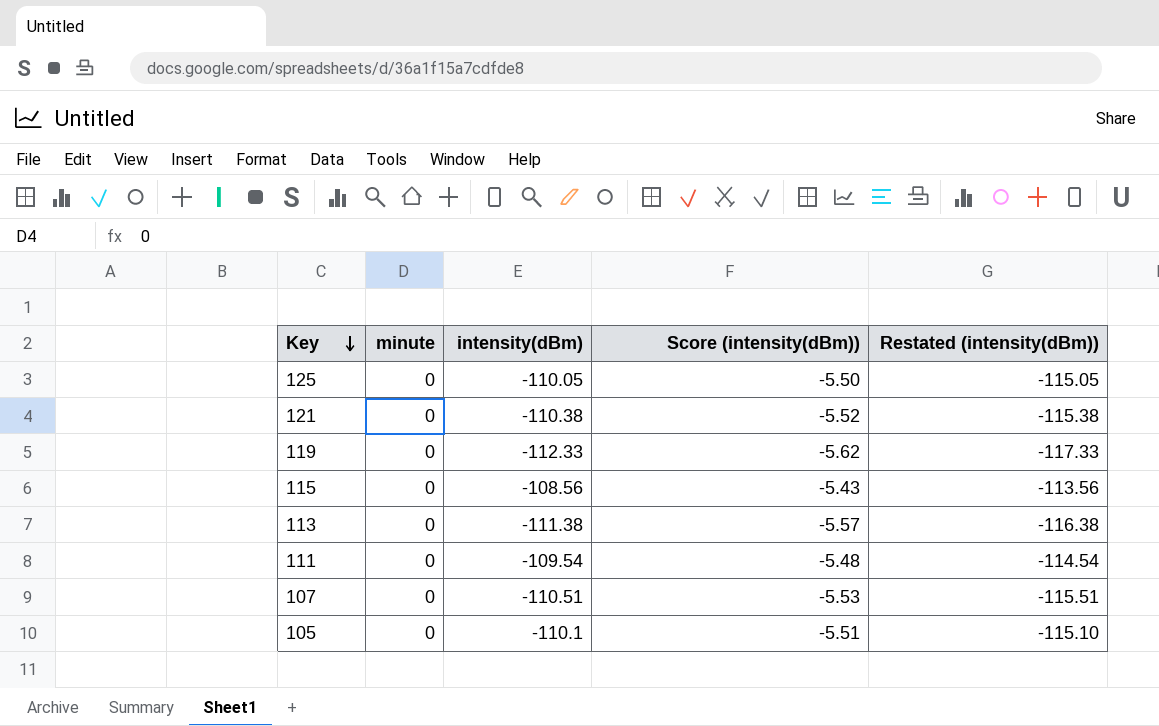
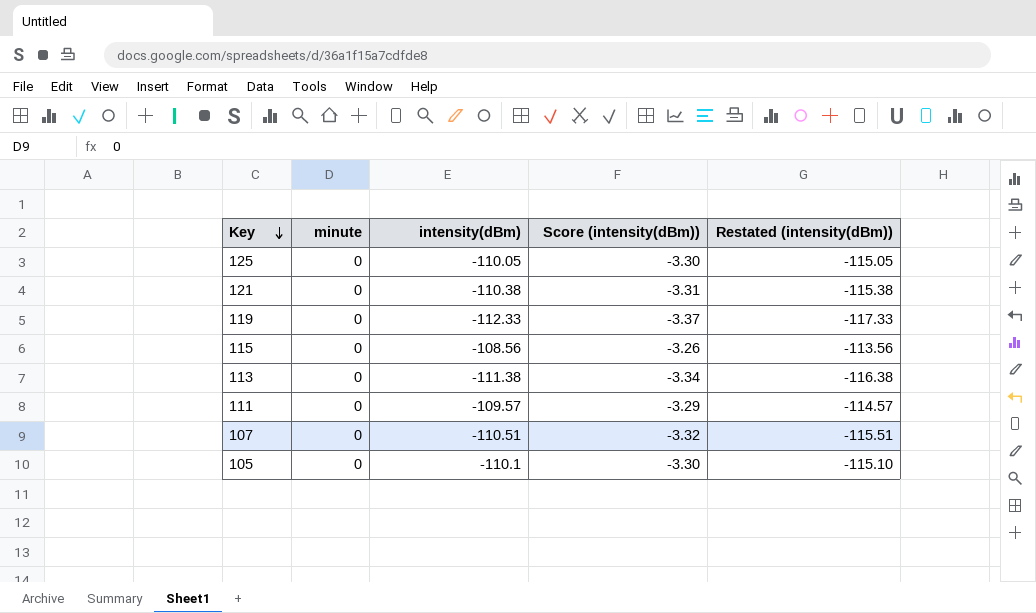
column Score (intensity(dBm)) | formula: [intensity(dBm)] * 0.05 -> [intensity(dBm)] * 0.03
111 | intensity(dBm): -109.54 -> -109.57
111 | Restated (intensity(dBm)): -114.54 -> -114.57

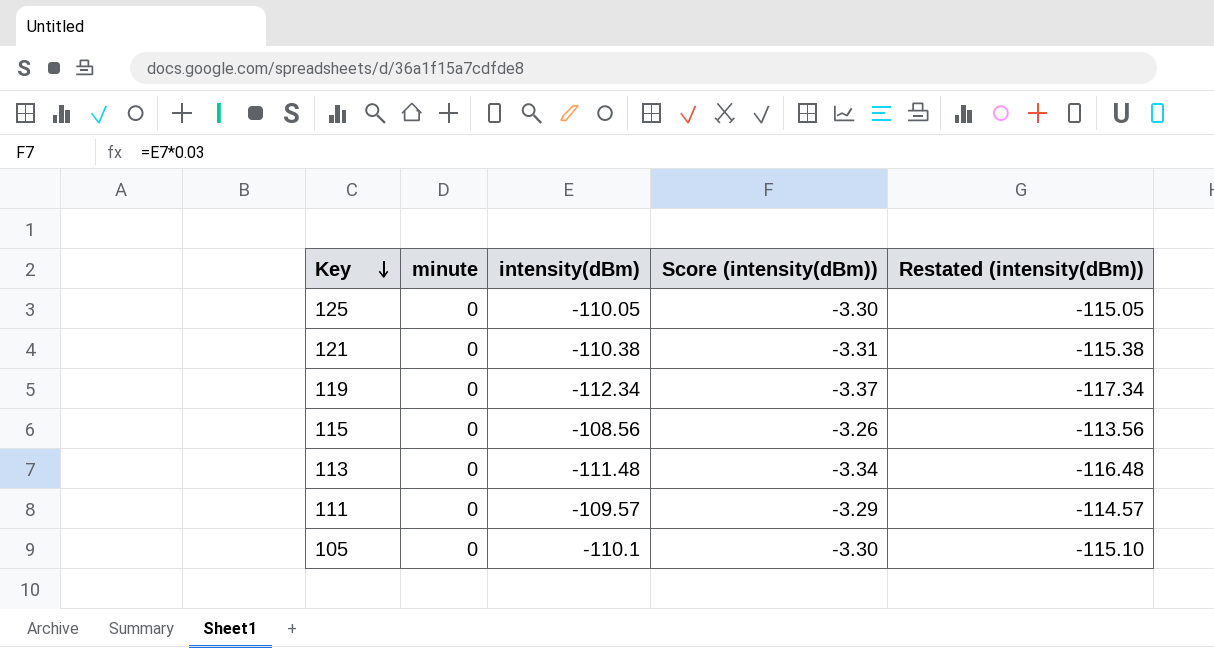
row 107: 0 | -110.51 | -3.32 | -115.51 -> none
119 | intensity(dBm): -112.33 -> -112.34
119 | Restated (intensity(dBm)): -117.33 -> -117.34
113 | intensity(dBm): -111.38 -> -111.48
113 | Restated (intensity(dBm)): -116.38 -> -116.48

